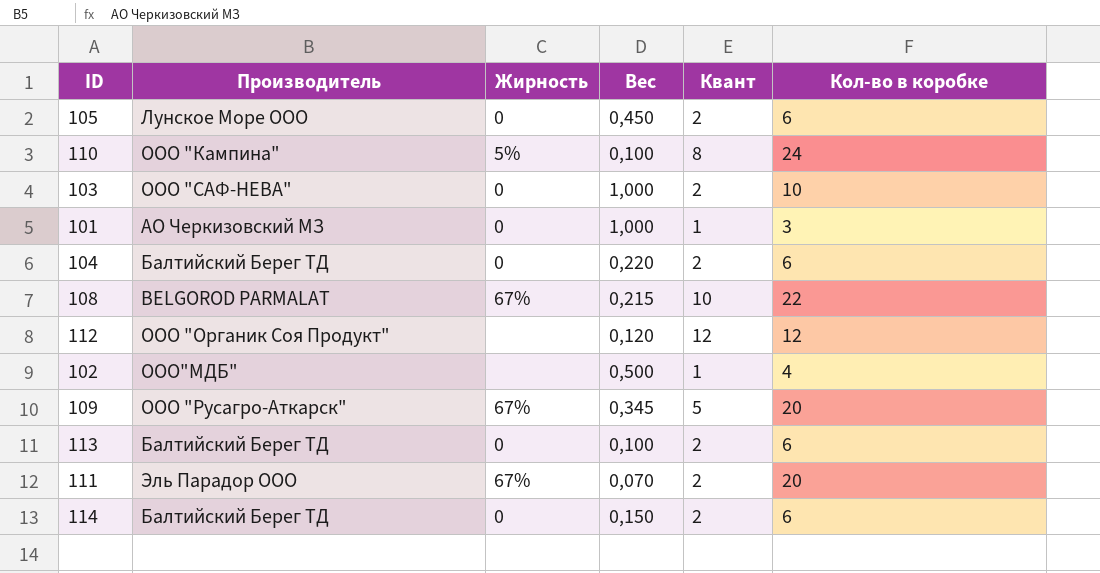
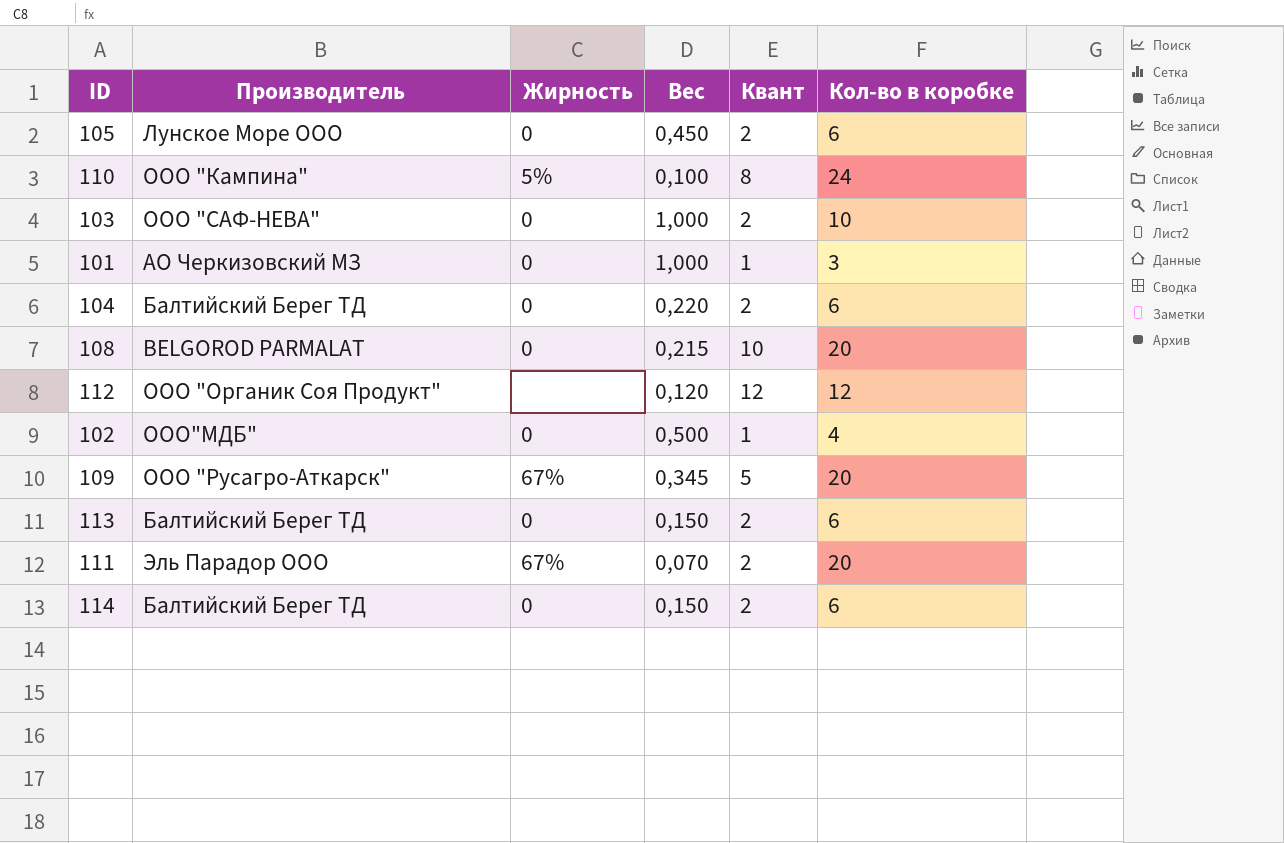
108 | Жирность: 67% -> 0
108 | Кол-во в коробке: 22 -> 20
102 | Жирность: none -> 0
113 | Вес: 0,100 -> 0,150

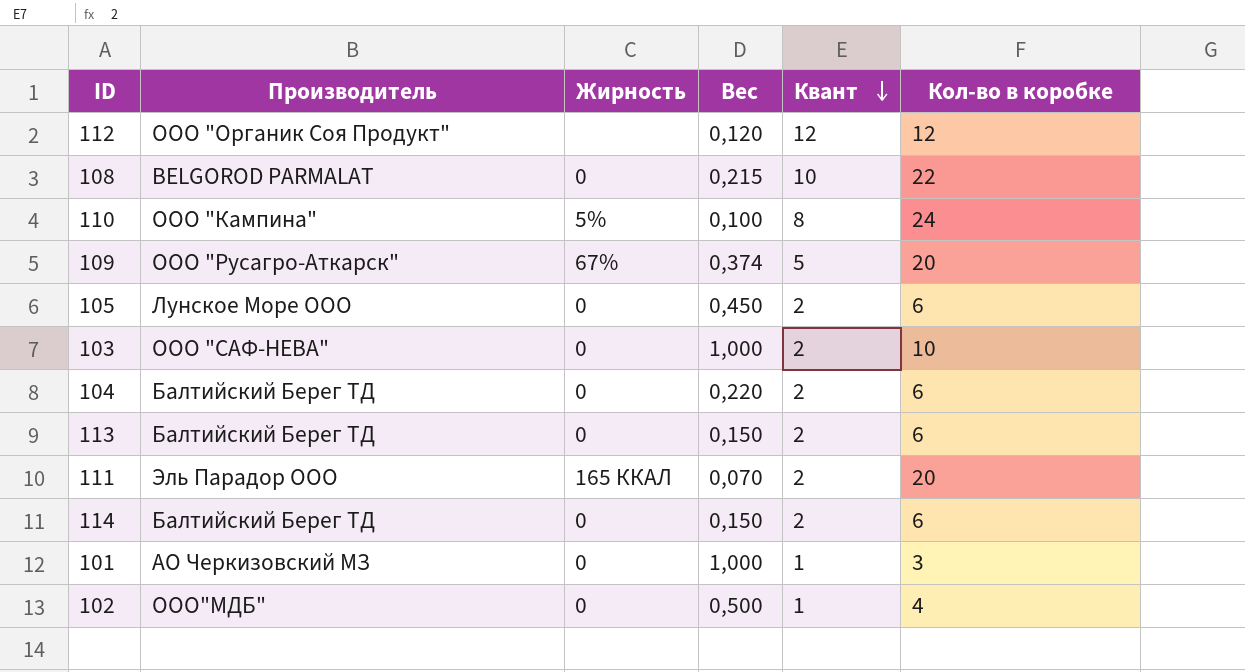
row order: none -> Квант descending
108 | Кол-во в коробке: 20 -> 22
109 | Вес: 0,345 -> 0,374
111 | Жирность: 67% -> 165 ККАЛ

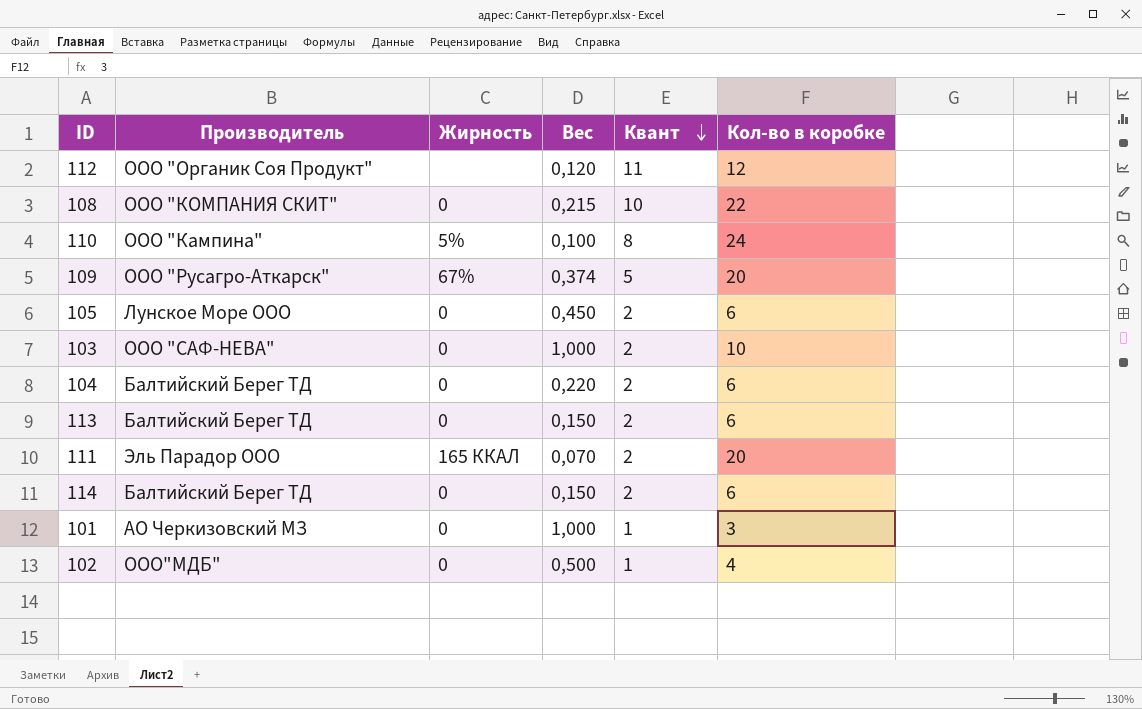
112 | Квант: 12 -> 11
108 | Производитель: BELGOROD PARMALAT -> ООО "КОМПАНИЯ СКИТ"

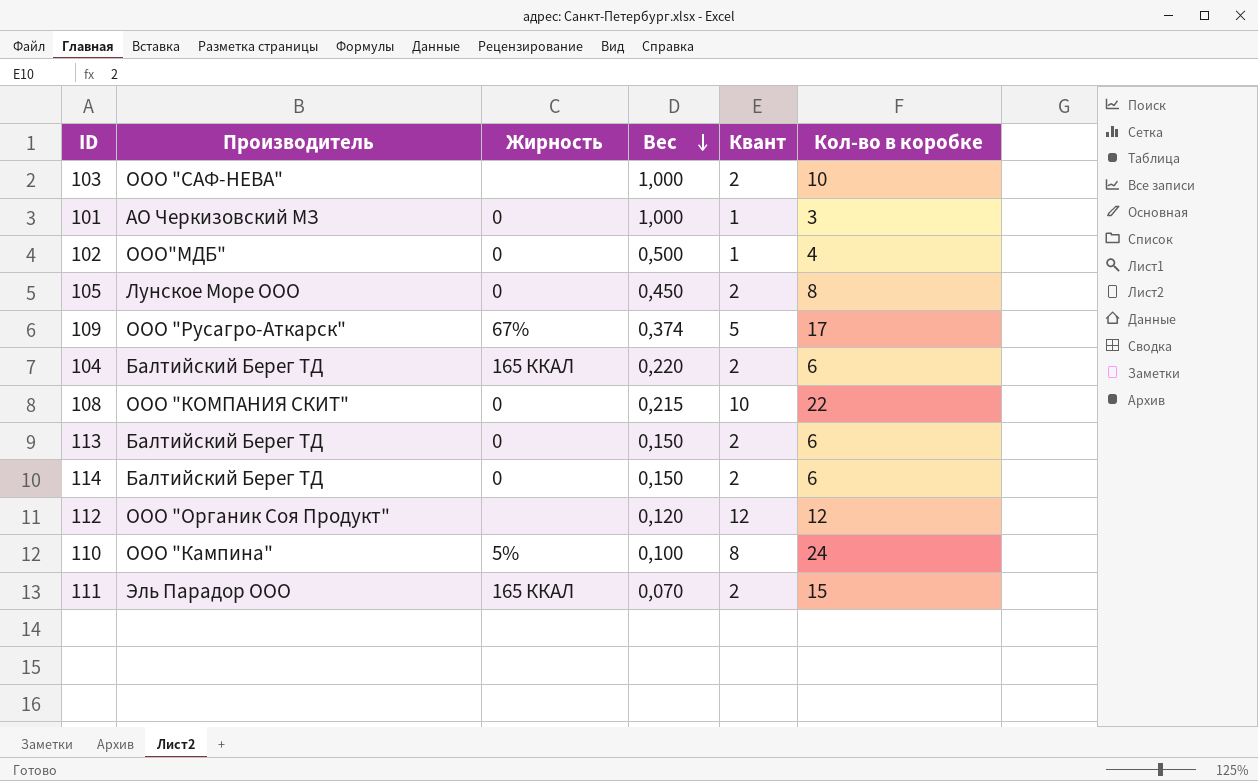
row order: Квант descending -> Вес descending
103 | Жирность: 0 -> none
105 | Кол-во в коробке: 6 -> 8
109 | Кол-во в коробке: 20 -> 17
104 | Жирность: 0 -> 165 ККАЛ
112 | Квант: 11 -> 12
111 | Кол-во в коробке: 20 -> 15

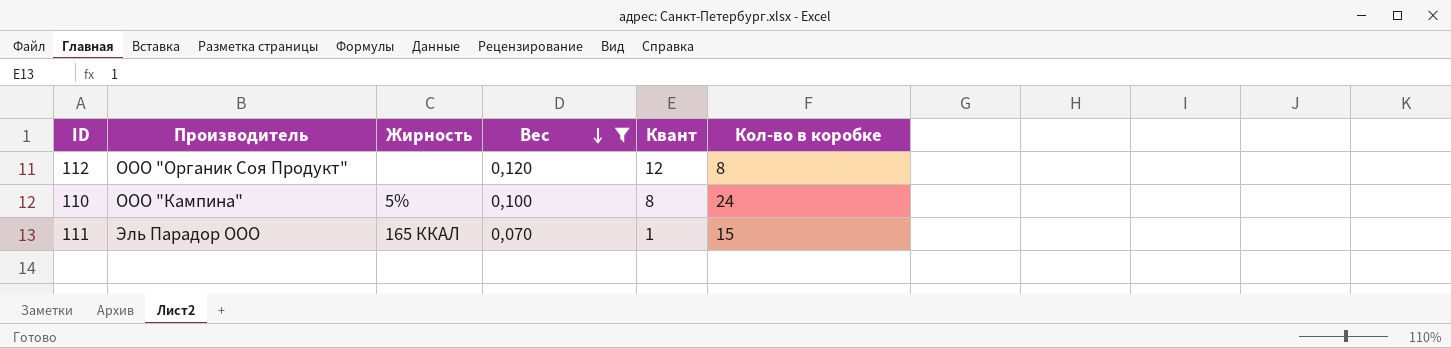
filter: none -> Вес <= 0,120
112 | Кол-во в коробке: 12 -> 8
111 | Квант: 2 -> 1

